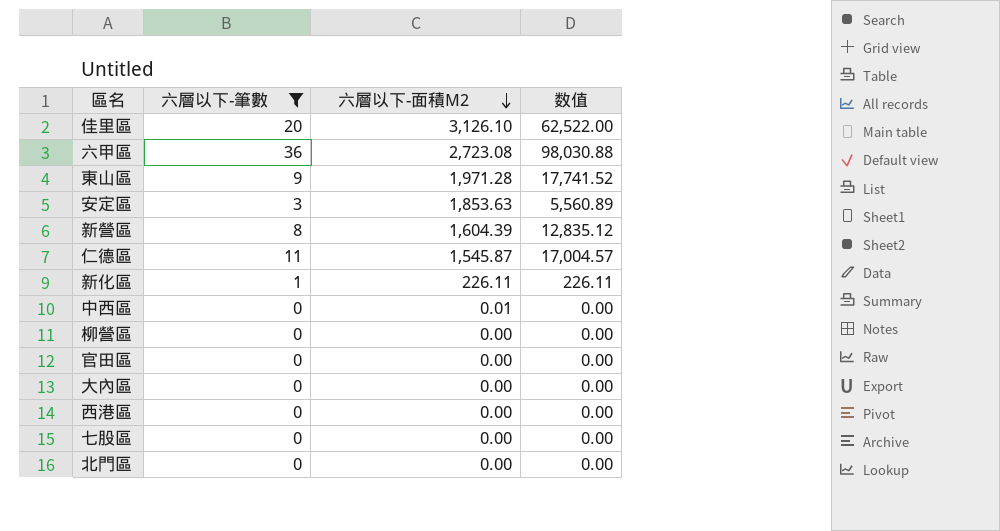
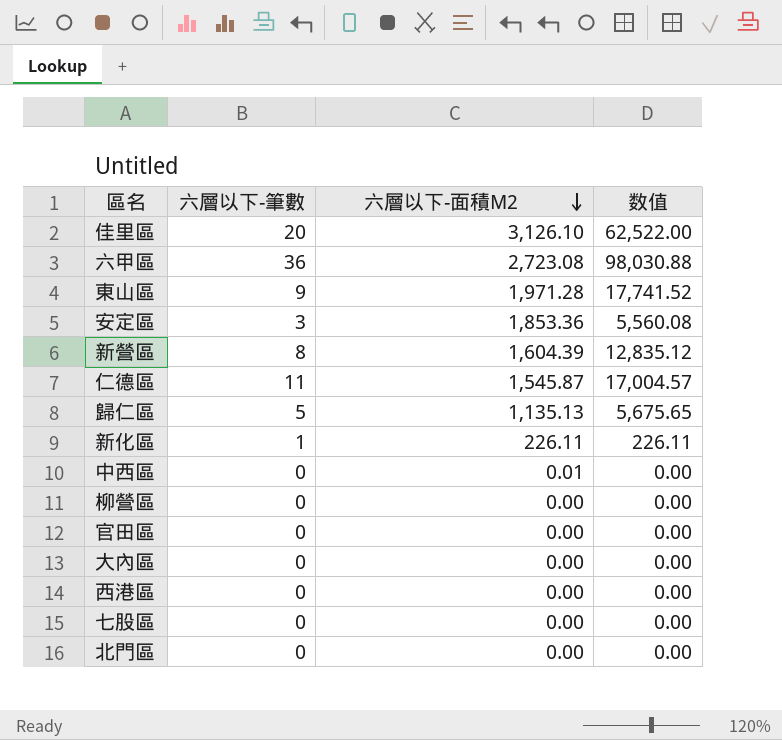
filter: 六層以下-筆數 != 5 -> none
安定區 | 六層以下-面積M2: 1,853.63 -> 1,853.36
安定區 | 数值: 5,560.89 -> 5,560.08

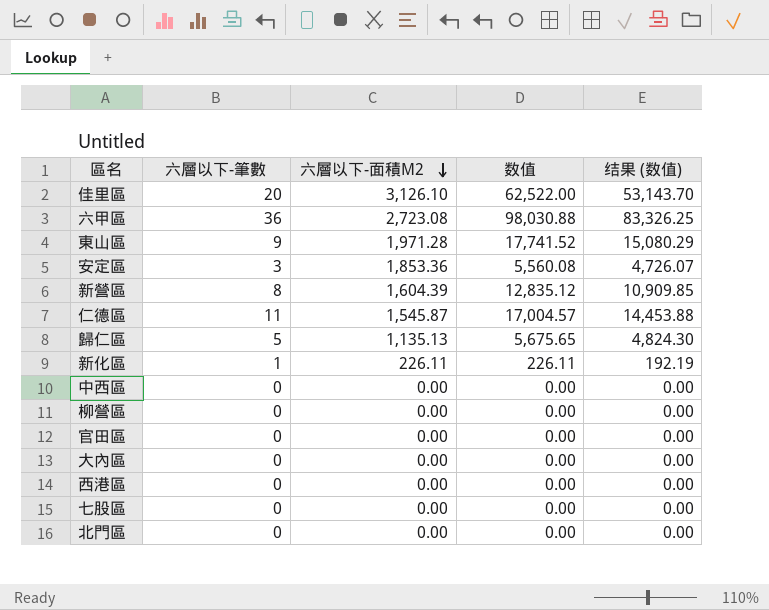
column 结果 (数值) | formula: none -> [数值] * 0.85
中西區 | 六層以下-面積M2: 0.01 -> 0.00

